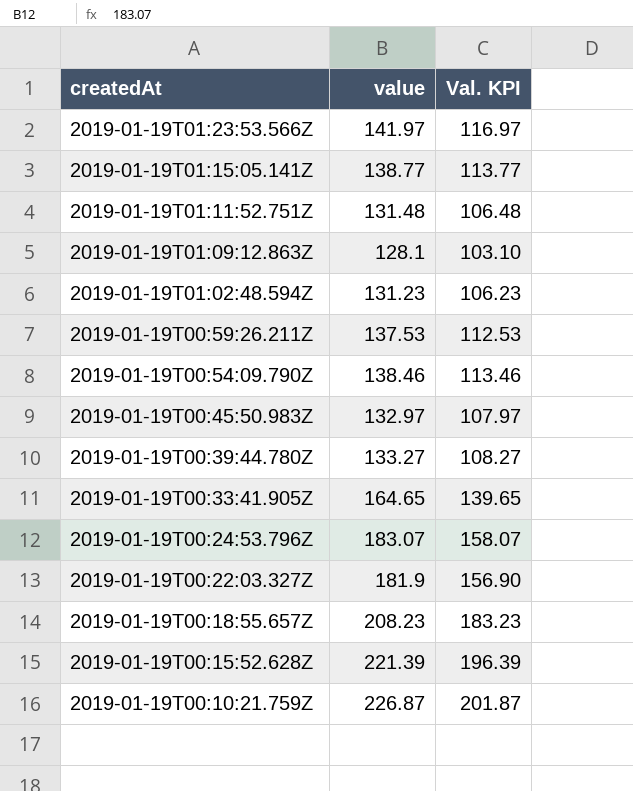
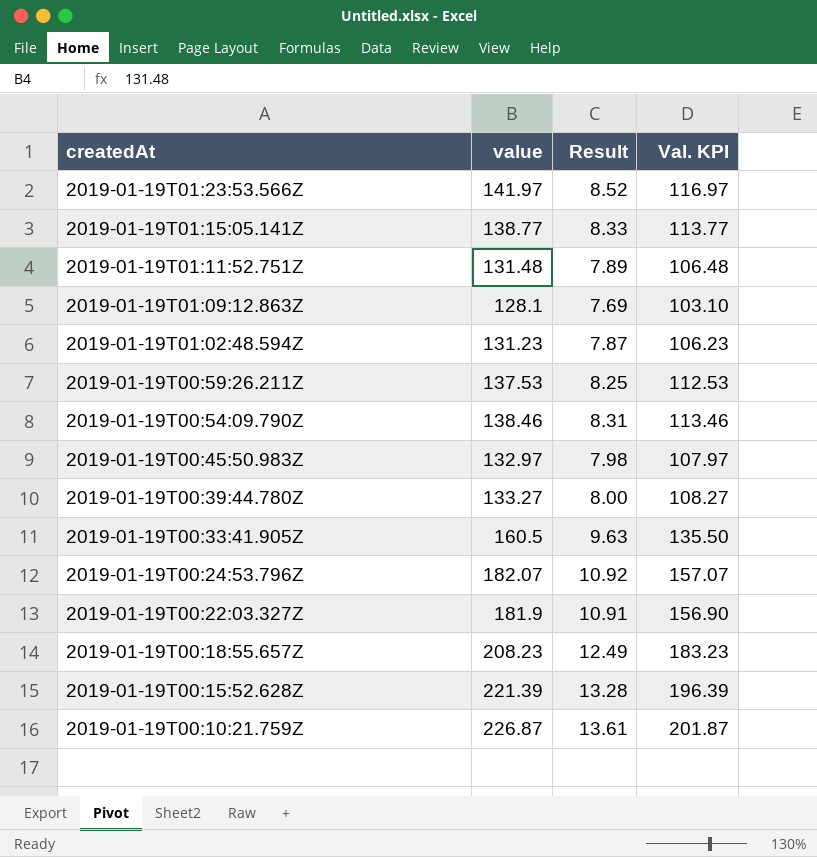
column Result | formula: none -> [value] * 0.06
2019-01-19T00:33:41.905Z | value: 164.65 -> 160.5
2019-01-19T00:33:41.905Z | Val. KPI: 139.65 -> 135.50
2019-01-19T00:24:53.796Z | value: 183.07 -> 182.07
2019-01-19T00:24:53.796Z | Val. KPI: 158.07 -> 157.07

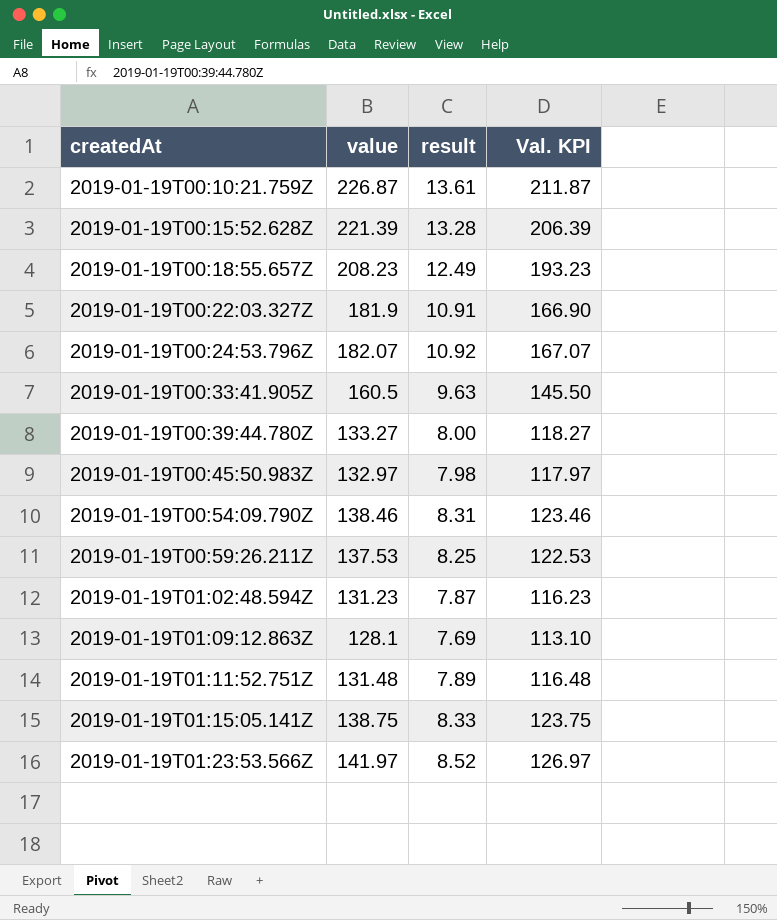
row order: createdAt descending -> createdAt ascending
column name: Result -> result
column Val. KPI | formula: [value] - 25 -> [value] - 15
2019-01-19T01:15:05.141Z | value: 138.77 -> 138.75

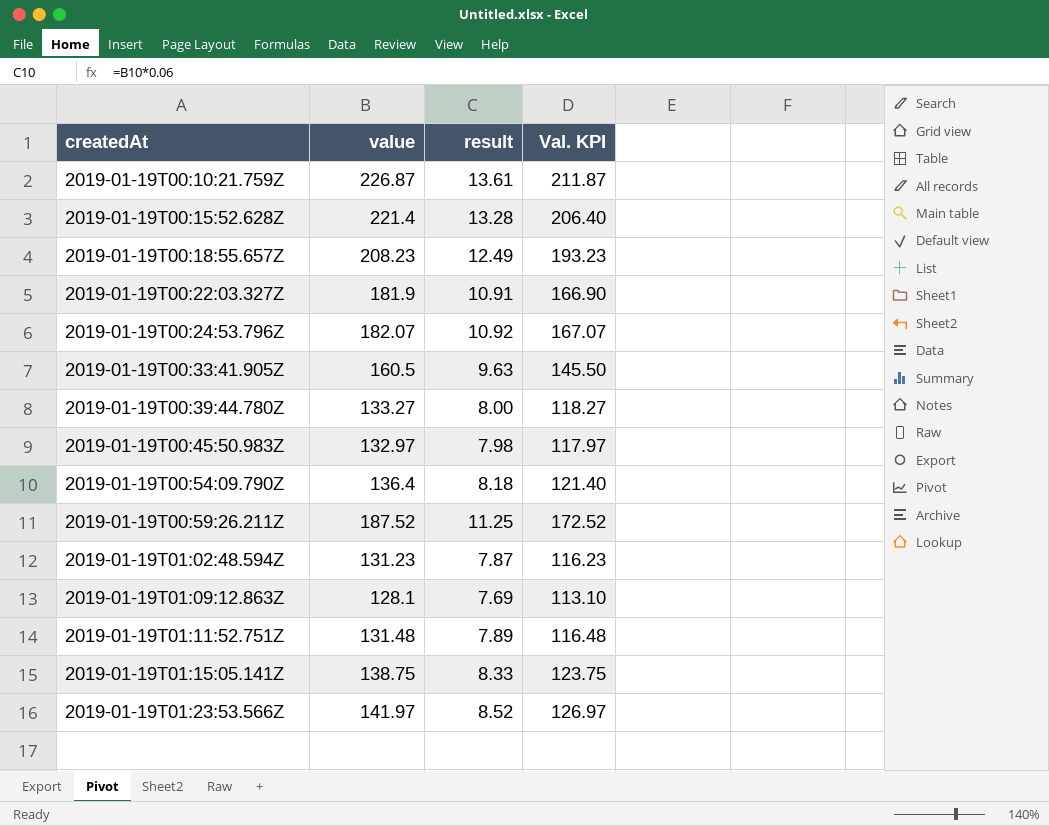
2019-01-19T00:15:52.628Z | value: 221.39 -> 221.4
2019-01-19T00:15:52.628Z | Val. KPI: 206.39 -> 206.40
2019-01-19T00:54:09.790Z | value: 138.46 -> 136.4
2019-01-19T00:54:09.790Z | result: 8.31 -> 8.18
2019-01-19T00:54:09.790Z | Val. KPI: 123.46 -> 121.40
2019-01-19T00:59:26.211Z | value: 137.53 -> 187.52
2019-01-19T00:59:26.211Z | result: 8.25 -> 11.25
2019-01-19T00:59:26.211Z | Val. KPI: 122.53 -> 172.52

